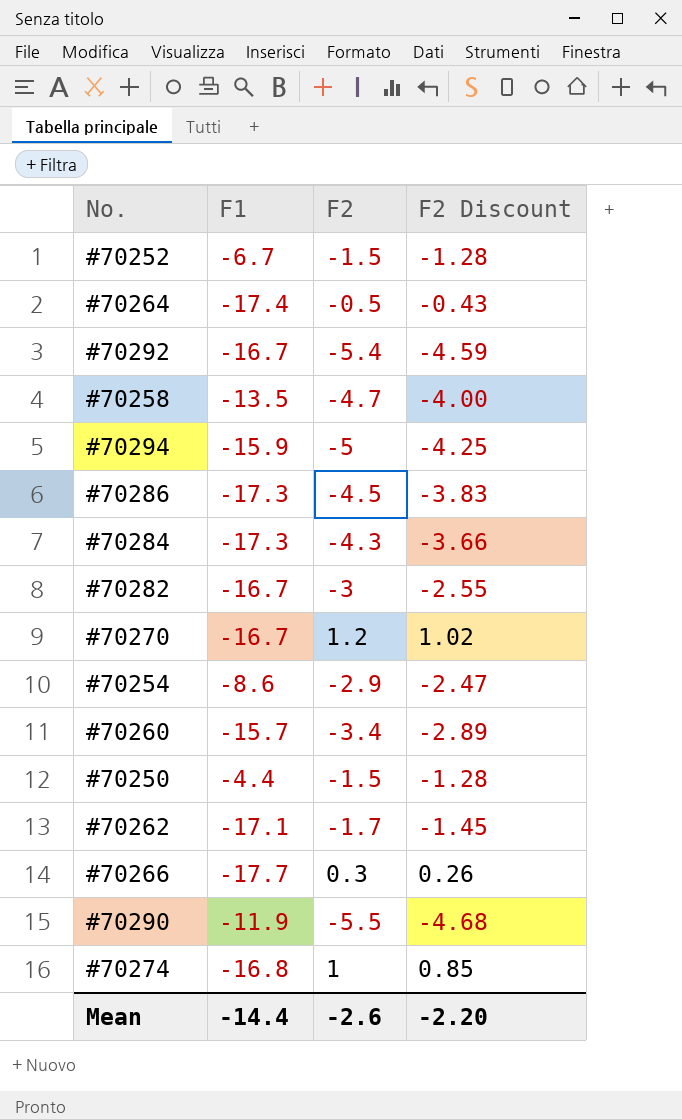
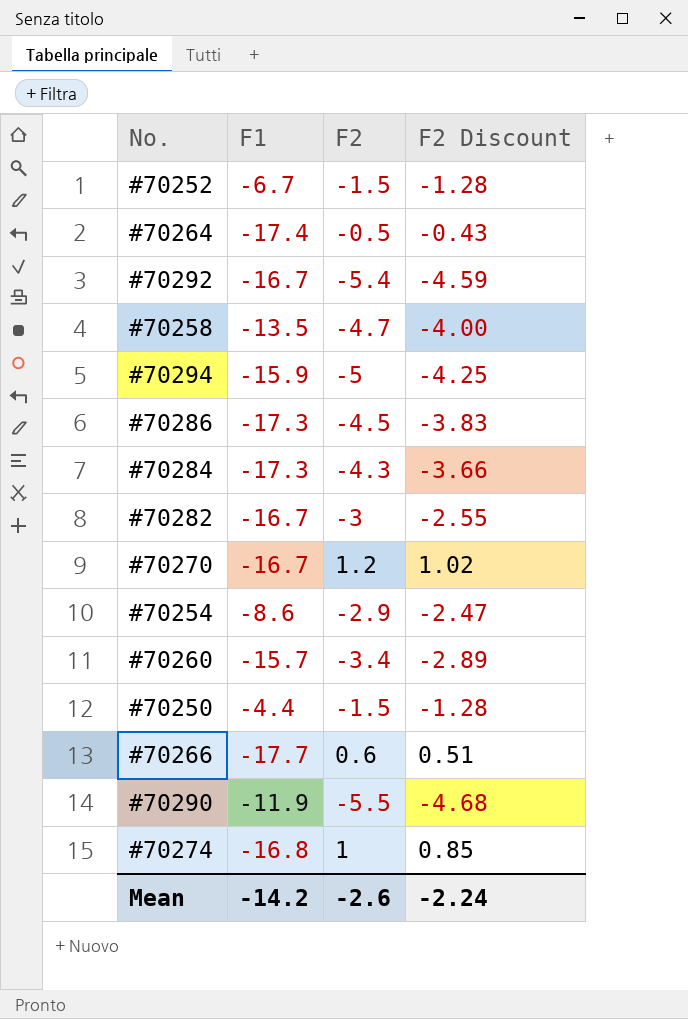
row #70262: -17.1 | -1.7 | -1.45 -> none
#70266 | F2: 0.3 -> 0.6
#70266 | F2 Discount: 0.26 -> 0.51
Mean | F1: -14.4 -> -14.2
Mean | F2 Discount: -2.20 -> -2.24

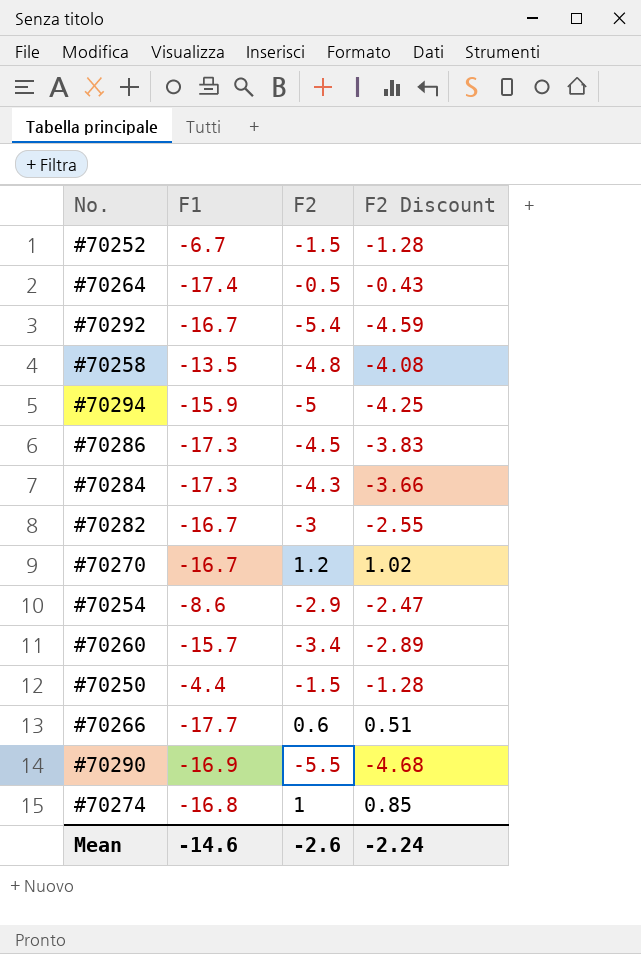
#70258 | F2: -4.7 -> -4.8
#70258 | F2 Discount: -4.00 -> -4.08
#70290 | F1: -11.9 -> -16.9
Mean | F1: -14.2 -> -14.6

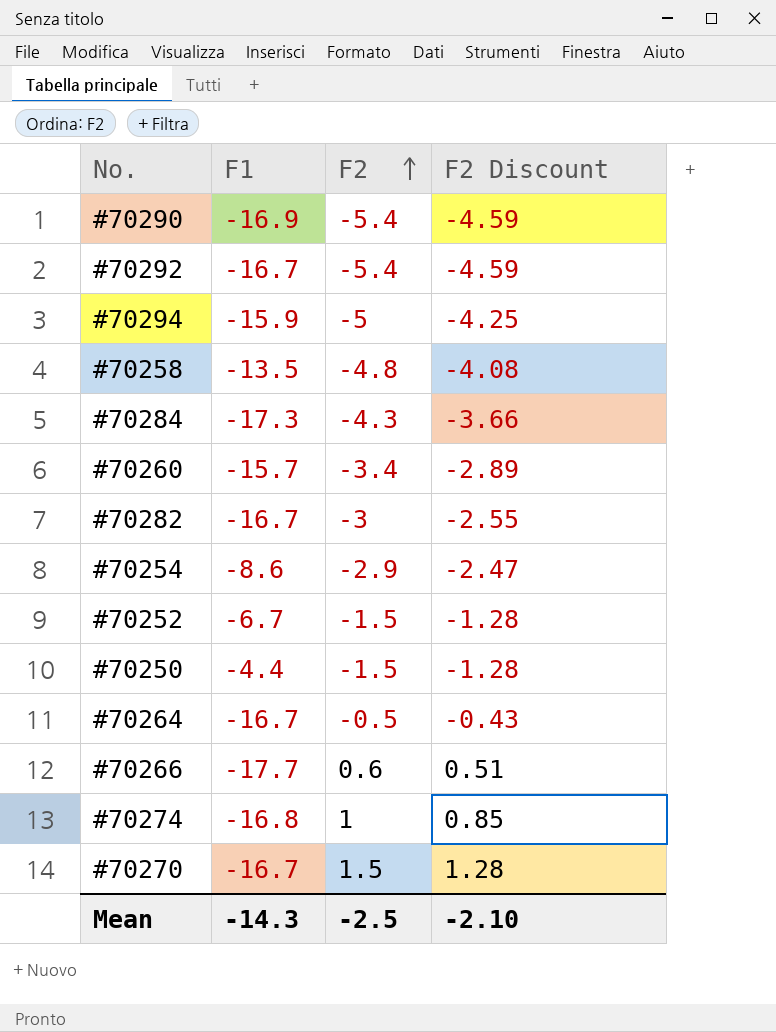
row order: none -> F2 ascending
row #70286: -17.3 | -4.5 | -3.83 -> none
#70290 | F2: -5.5 -> -5.4
#70290 | F2 Discount: -4.68 -> -4.59
#70264 | F1: -17.4 -> -16.7
#70270 | F2: 1.2 -> 1.5
#70270 | F2 Discount: 1.02 -> 1.28
Mean | F1: -14.6 -> -14.3
Mean | F2: -2.6 -> -2.5
Mean | F2 Discount: -2.24 -> -2.10

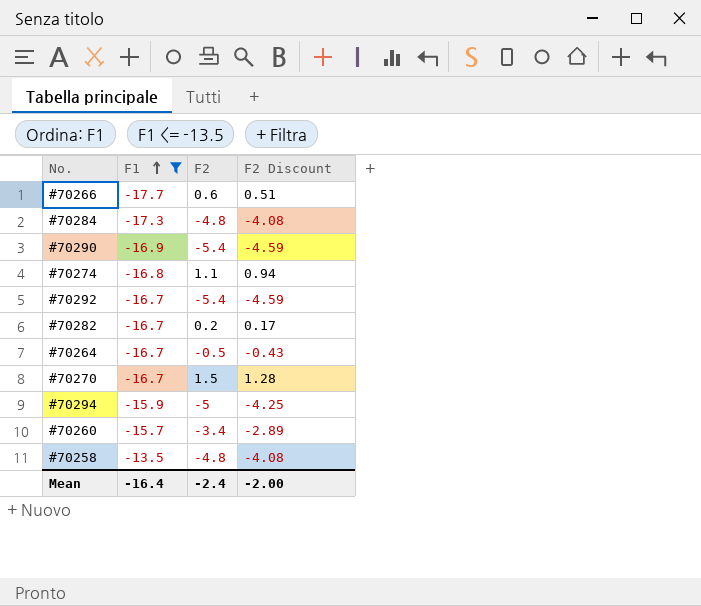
filter: none -> F1 <= -13.5
row order: F2 ascending -> F1 ascending
#70284 | F2: -4.3 -> -4.8
#70284 | F2 Discount: -3.66 -> -4.08
#70274 | F2: 1 -> 1.1
#70274 | F2 Discount: 0.85 -> 0.94
#70282 | F2: -3 -> 0.2
#70282 | F2 Discount: -2.55 -> 0.17
Mean | F1: -14.3 -> -16.4
Mean | F2: -2.5 -> -2.4
Mean | F2 Discount: -2.10 -> -2.00

